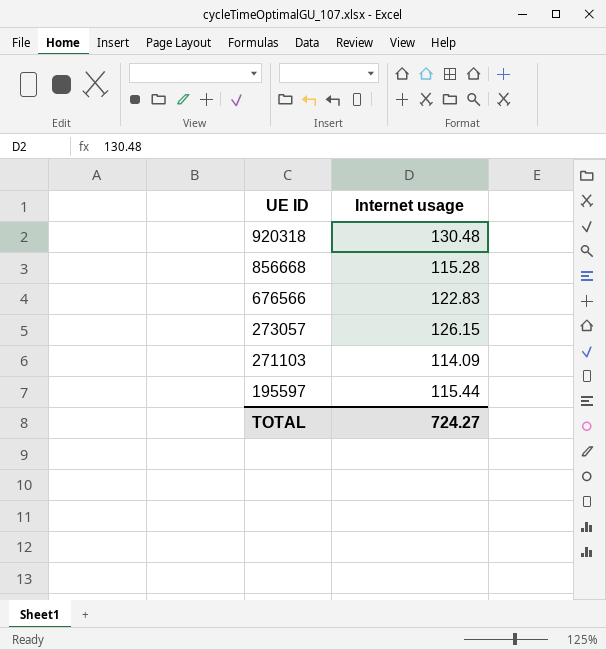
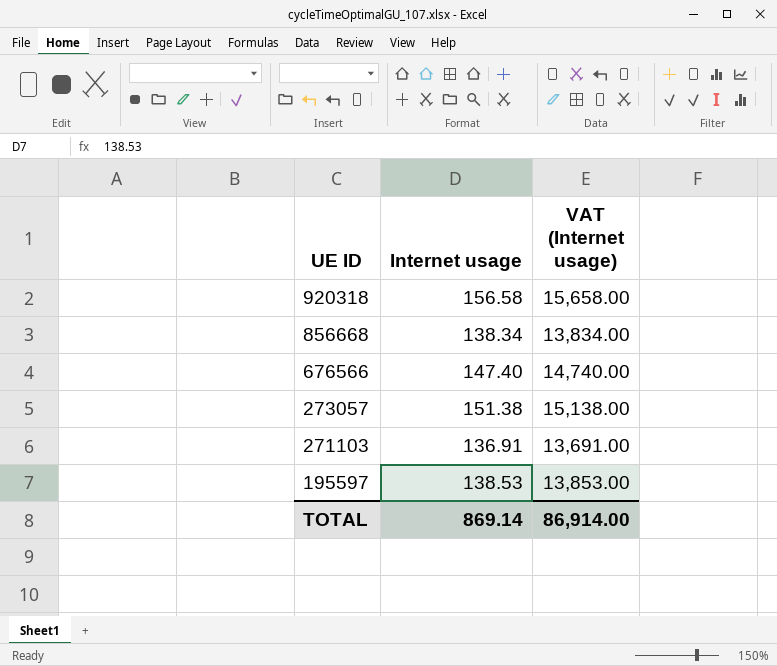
column VAT (Internet usage) | formula: none -> [Internet usage] * 100
920318 | Internet usage: 130.48 -> 156.58
856668 | Internet usage: 115.28 -> 138.34
676566 | Internet usage: 122.83 -> 147.40
273057 | Internet usage: 126.15 -> 151.38
271103 | Internet usage: 114.09 -> 136.91
195597 | Internet usage: 115.44 -> 138.53
TOTAL | Internet usage: 724.27 -> 869.14

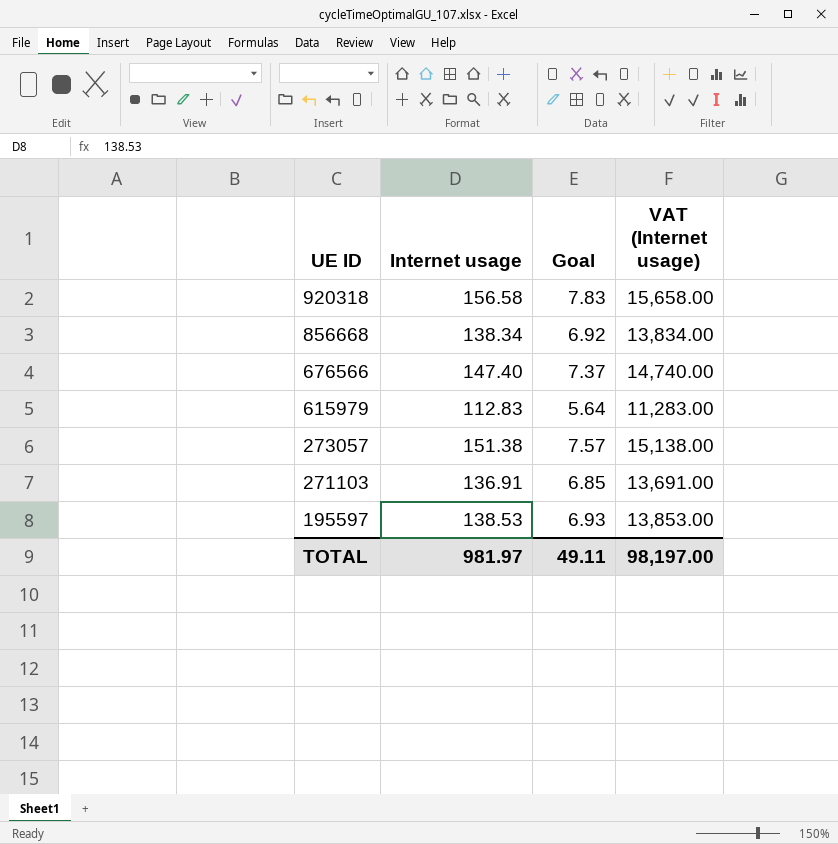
column Goal | formula: none -> [Internet usage] * 0.05
row 615979: none -> 112.83 | 5.64 | 11,283.00
TOTAL | Internet usage: 869.14 -> 981.97
TOTAL | VAT (Internet usage): 86,914.00 -> 98,197.00

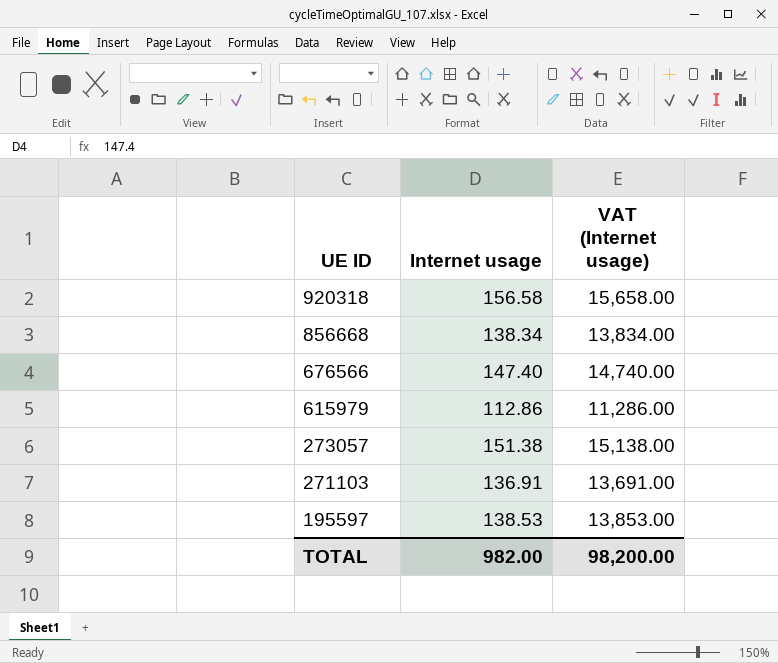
column Goal | formula: [Internet usage] * 0.05 -> none
615979 | Internet usage: 112.83 -> 112.86
615979 | VAT (Internet usage): 11,283.00 -> 11,286.00
TOTAL | Internet usage: 981.97 -> 982.00
TOTAL | VAT (Internet usage): 98,197.00 -> 98,200.00

